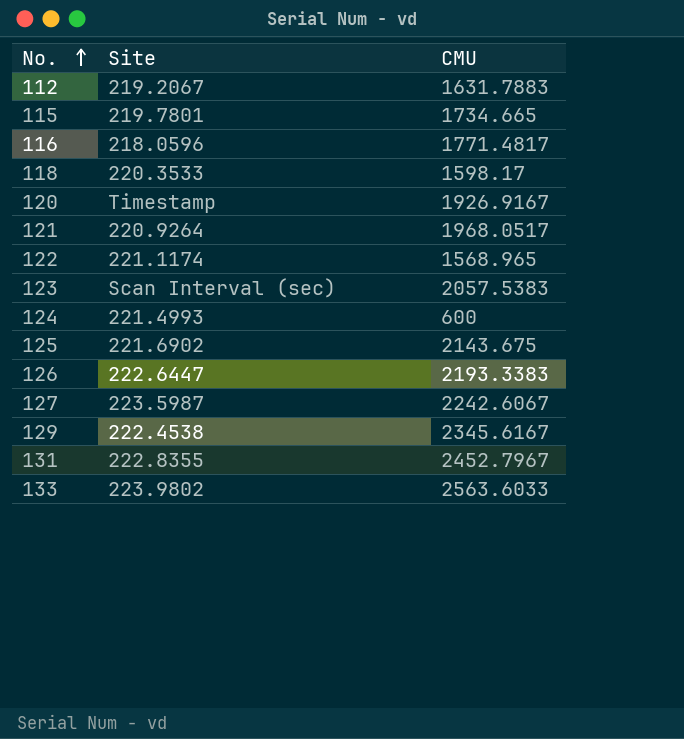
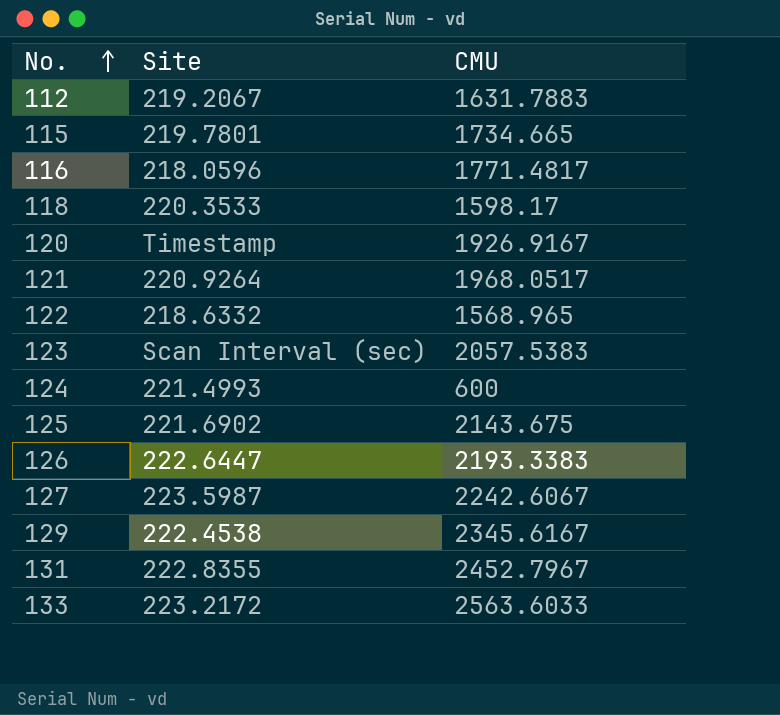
122 | Site: 221.1174 -> 218.6332
133 | Site: 223.9802 -> 223.2172

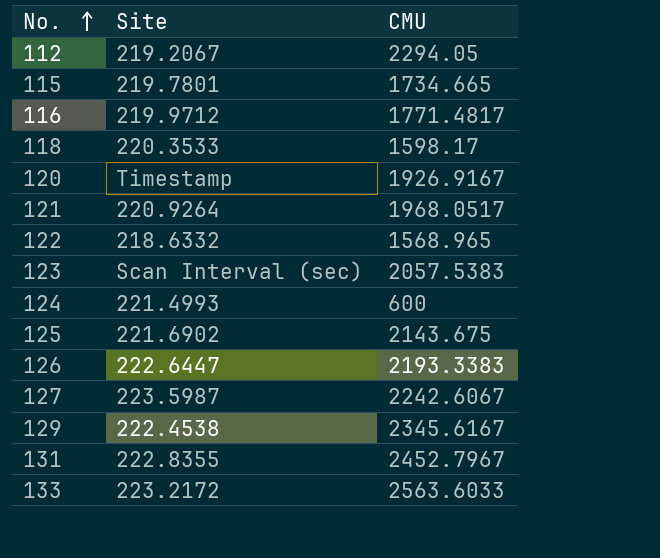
112 | CMU: 1631.7883 -> 2294.05
116 | Site: 218.0596 -> 219.9712

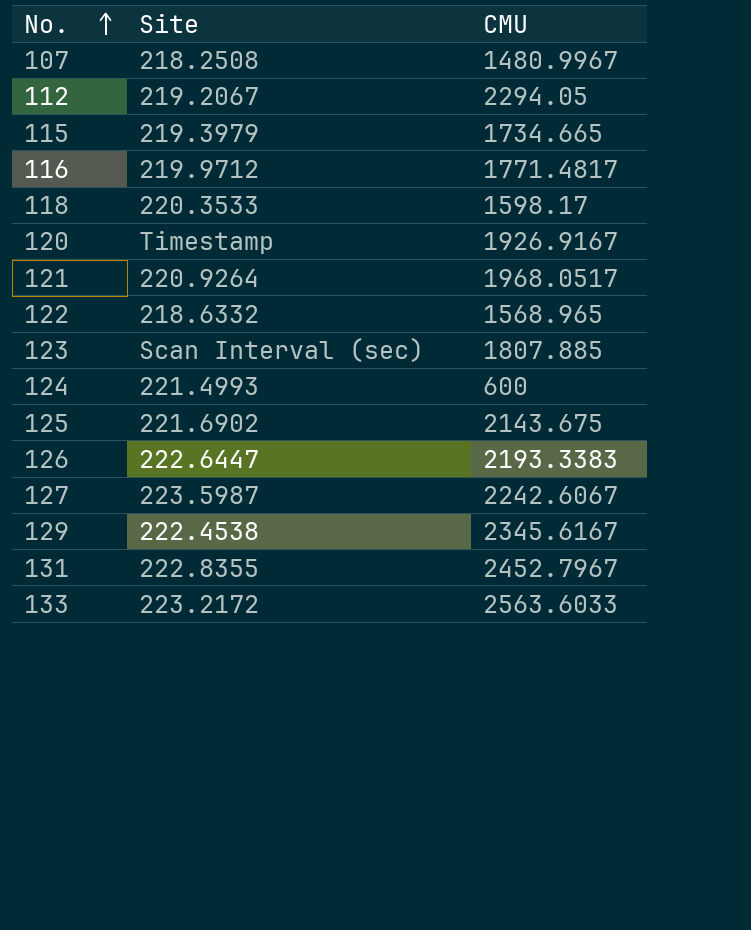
row 107: none -> 218.2508 | 1480.9967
115 | Site: 219.7801 -> 219.3979
123 | CMU: 2057.5383 -> 1807.885

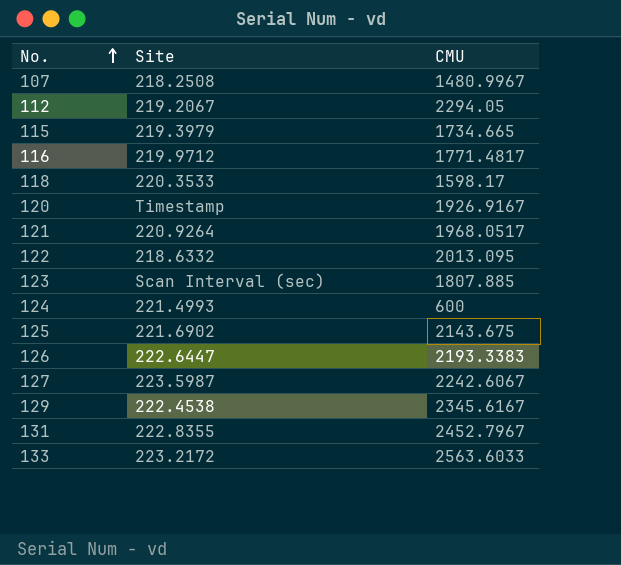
122 | CMU: 1568.965 -> 2013.095

